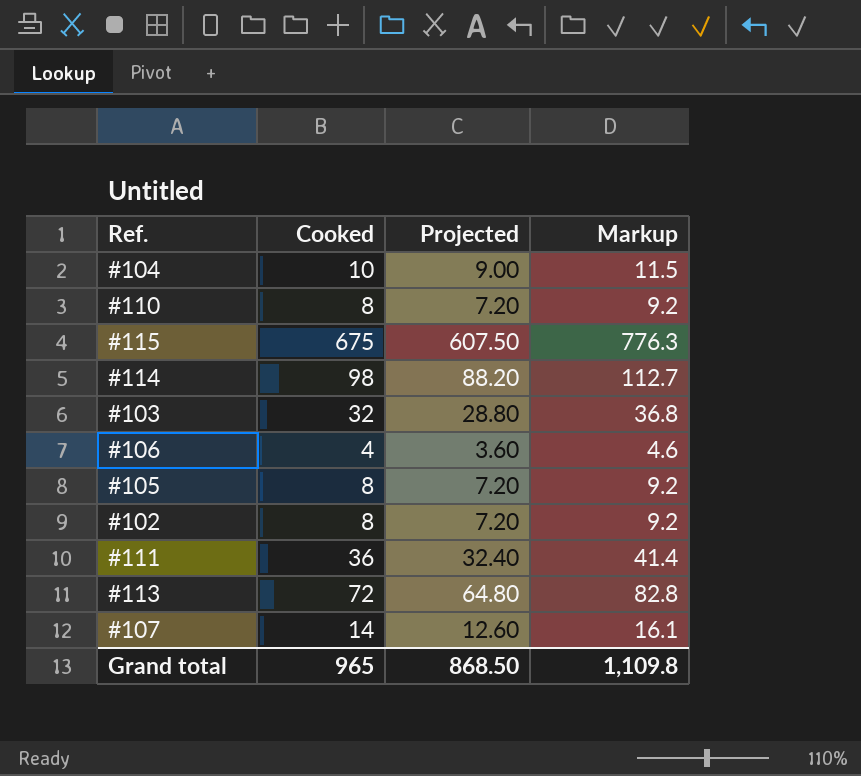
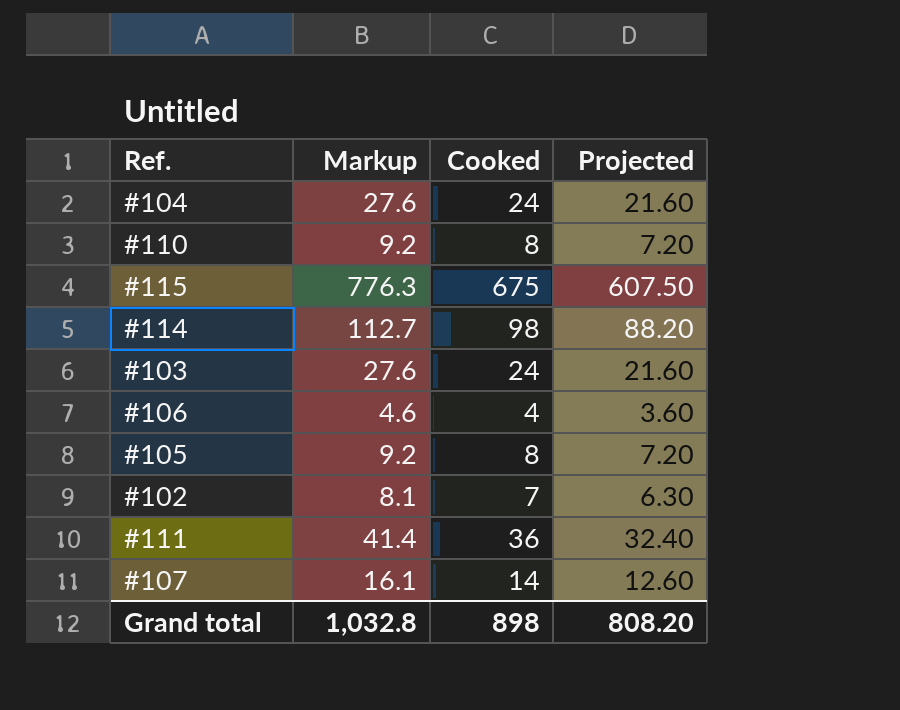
column Markup | position: 4 -> 2
row #113: 72 | 64.80 | 82.8 -> none
#104 | Markup: 11.5 -> 27.6
#104 | Cooked: 10 -> 24
#104 | Projected: 9.00 -> 21.60
#103 | Markup: 36.8 -> 27.6
#103 | Cooked: 32 -> 24
#103 | Projected: 28.80 -> 21.60
#102 | Markup: 9.2 -> 8.1
#102 | Cooked: 8 -> 7
#102 | Projected: 7.20 -> 6.30
Grand total | Markup: 1,109.8 -> 1,032.8
Grand total | Cooked: 965 -> 898
Grand total | Projected: 868.50 -> 808.20

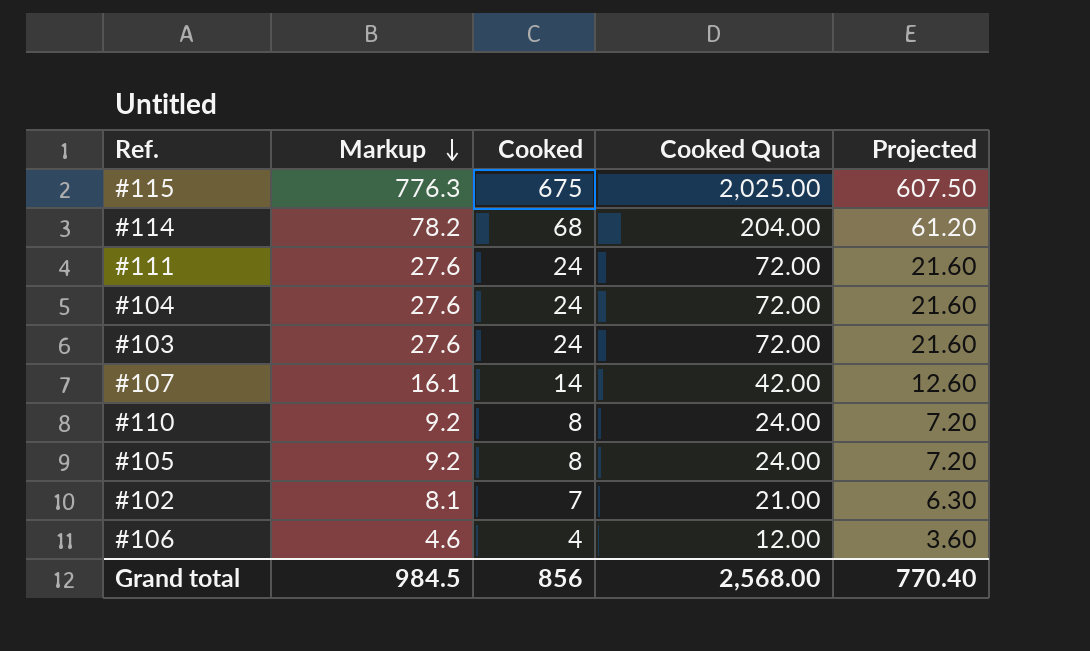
row order: none -> Markup descending
column Cooked Quota | formula: none -> [Cooked] * 3
#114 | Markup: 112.7 -> 78.2
#114 | Cooked: 98 -> 68
#114 | Projected: 88.20 -> 61.20
#111 | Markup: 41.4 -> 27.6
#111 | Cooked: 36 -> 24
#111 | Projected: 32.40 -> 21.60
Grand total | Markup: 1,032.8 -> 984.5
Grand total | Cooked: 898 -> 856
Grand total | Projected: 808.20 -> 770.40

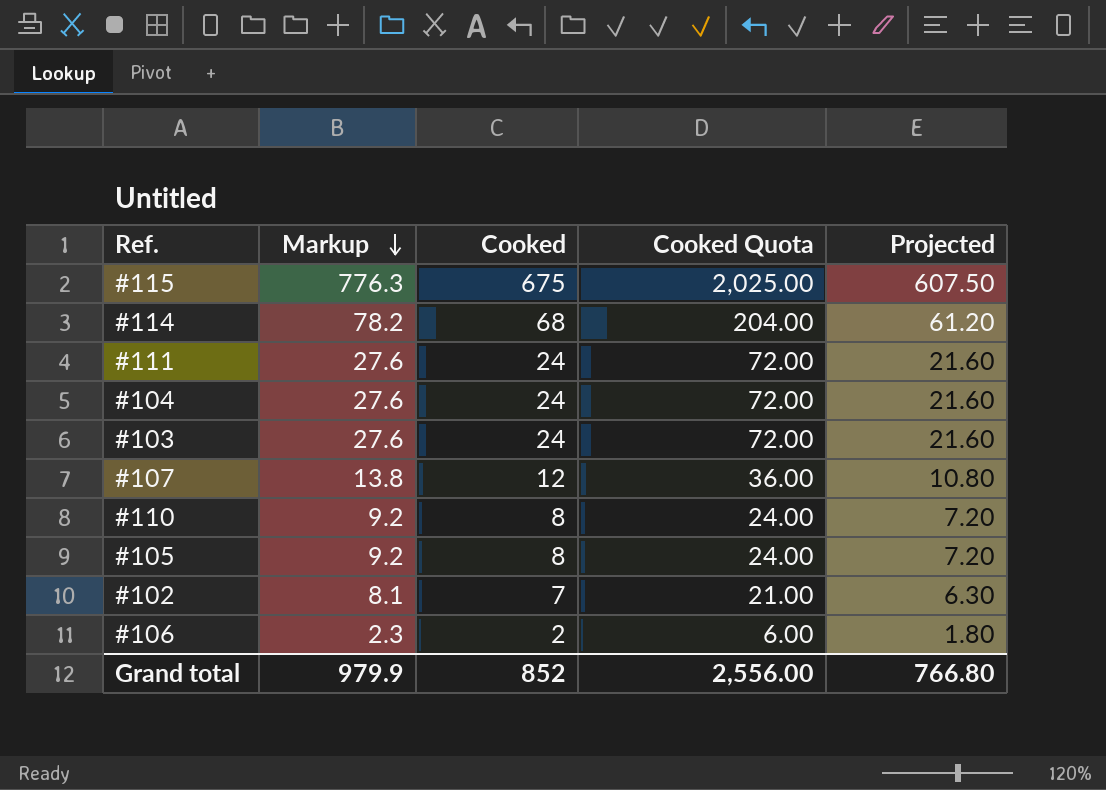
#107 | Markup: 16.1 -> 13.8
#107 | Cooked: 14 -> 12
#107 | Cooked Quota: 42.00 -> 36.00
#107 | Projected: 12.60 -> 10.80
#106 | Markup: 4.6 -> 2.3
#106 | Cooked: 4 -> 2
#106 | Cooked Quota: 12.00 -> 6.00
#106 | Projected: 3.60 -> 1.80
Grand total | Markup: 984.5 -> 979.9
Grand total | Cooked: 856 -> 852
Grand total | Cooked Quota: 2,568.00 -> 2,556.00
Grand total | Projected: 770.40 -> 766.80

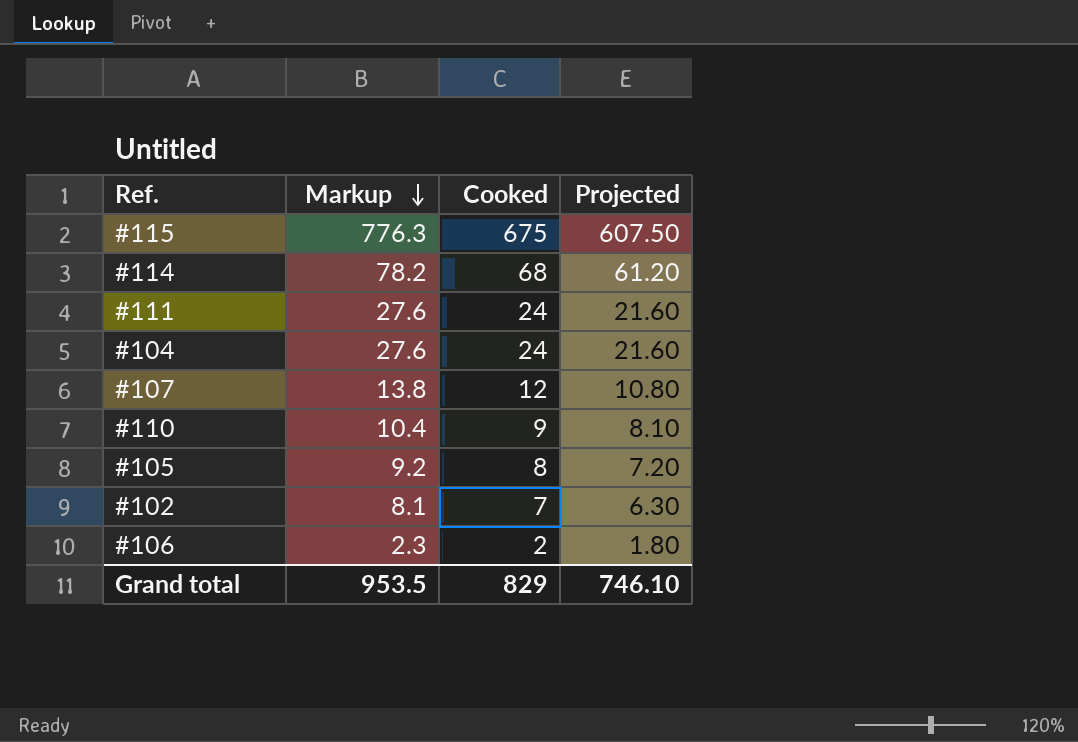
column Cooked Quota | formula: [Cooked] * 3 -> none
row #103: 27.6 | 24 | 72.00 | 21.60 -> none
#110 | Markup: 9.2 -> 10.4
#110 | Cooked: 8 -> 9
#110 | Projected: 7.20 -> 8.10
Grand total | Markup: 979.9 -> 953.5
Grand total | Cooked: 852 -> 829
Grand total | Projected: 766.80 -> 746.10

